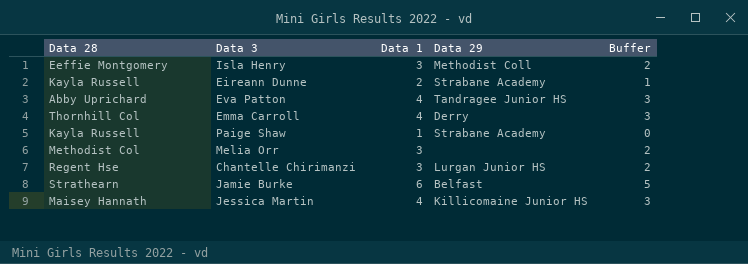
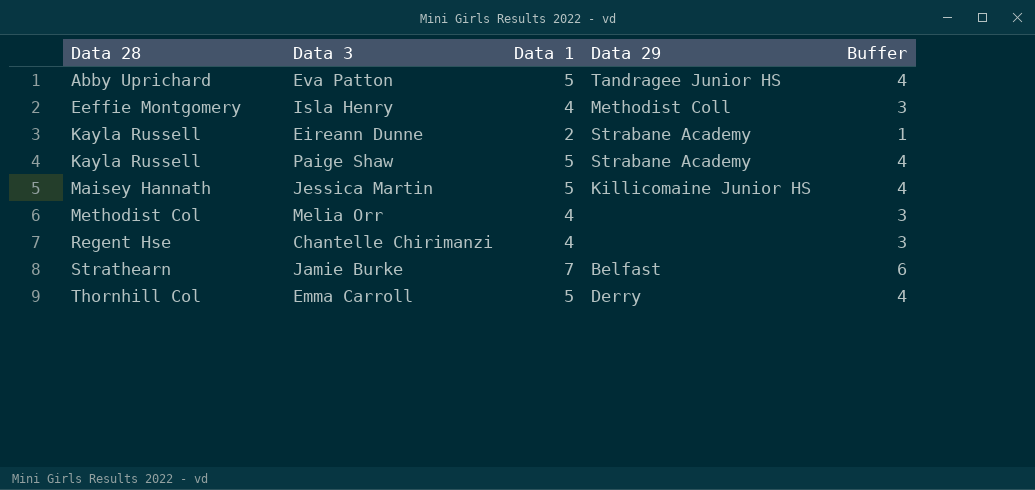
row order: none -> Data 28 ascending
Eva Patton | Data 1: 4 -> 5
Eva Patton | Buffer: 3 -> 4
Isla Henry | Data 1: 3 -> 4
Isla Henry | Buffer: 2 -> 3
Paige Shaw | Data 1: 1 -> 5
Paige Shaw | Buffer: 0 -> 4
Jessica Martin | Data 1: 4 -> 5
Jessica Martin | Buffer: 3 -> 4
Melia Orr | Data 1: 3 -> 4
Melia Orr | Buffer: 2 -> 3
Chantelle Chirimanzi | Data 1: 3 -> 4
Chantelle Chirimanzi | Data 29: Lurgan Junior HS -> none
Chantelle Chirimanzi | Buffer: 2 -> 3
Jamie Burke | Data 1: 6 -> 7
Jamie Burke | Buffer: 5 -> 6
Emma Carroll | Data 1: 4 -> 5
Emma Carroll | Buffer: 3 -> 4

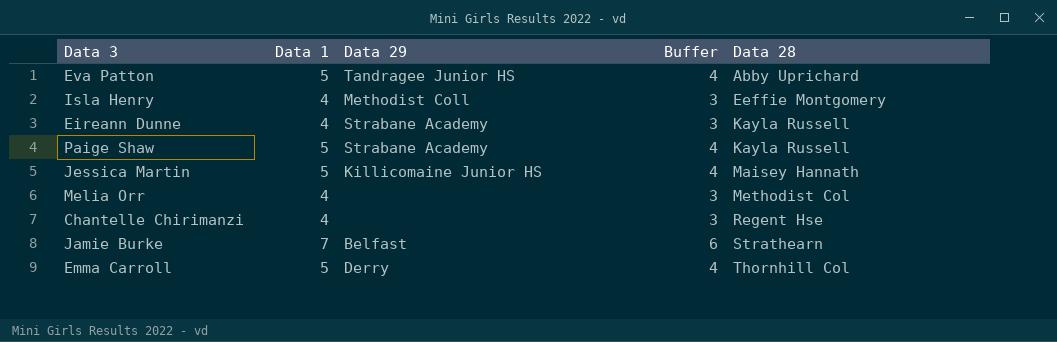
column Data 28 | position: 1 -> 5
Eireann Dunne | Data 1: 2 -> 4
Eireann Dunne | Buffer: 1 -> 3

